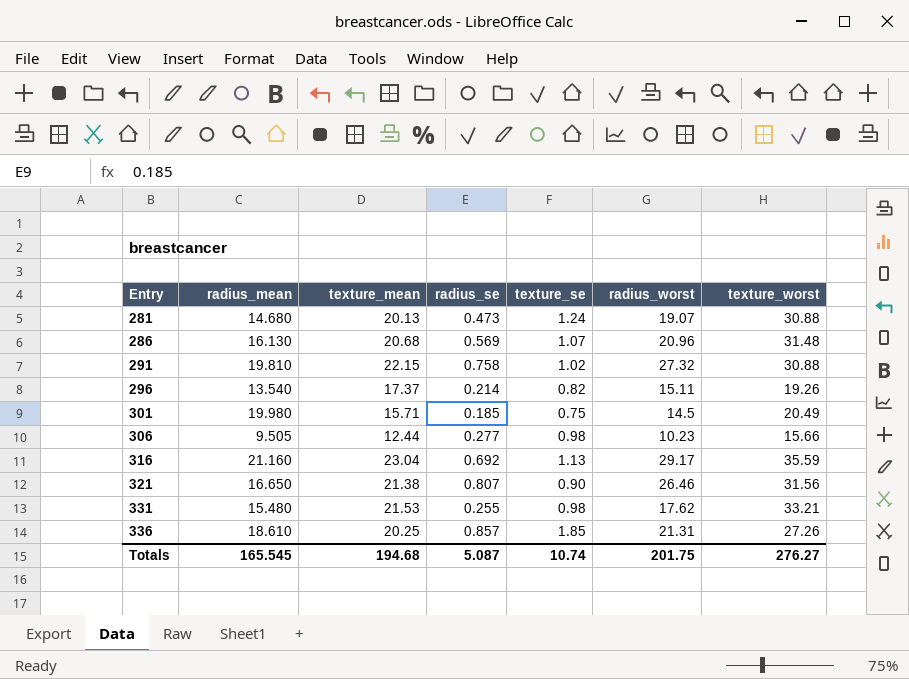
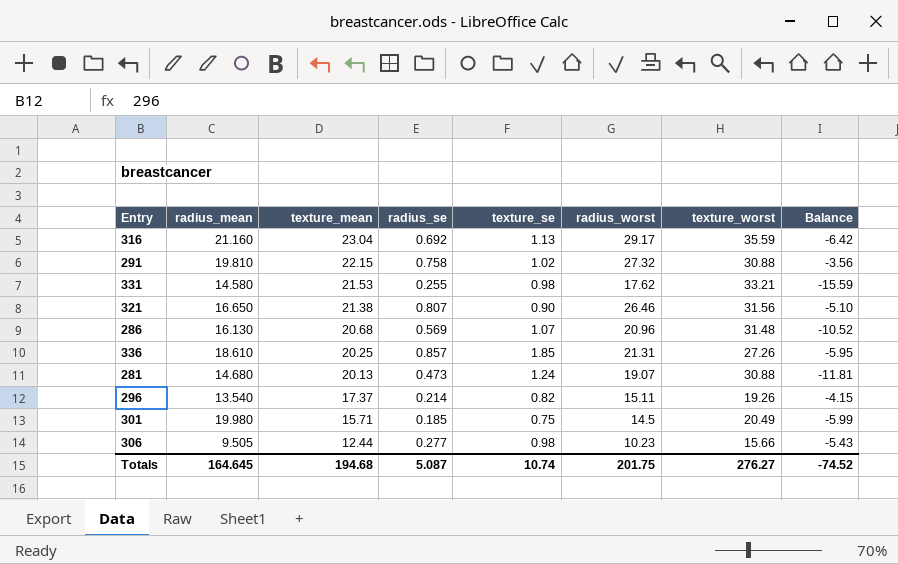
row order: Entry ascending -> texture_mean descending
column Balance | formula: none -> [radius_worst] - [texture_worst]
331 | radius_mean: 15.480 -> 14.580
Totals | radius_mean: 165.545 -> 164.645

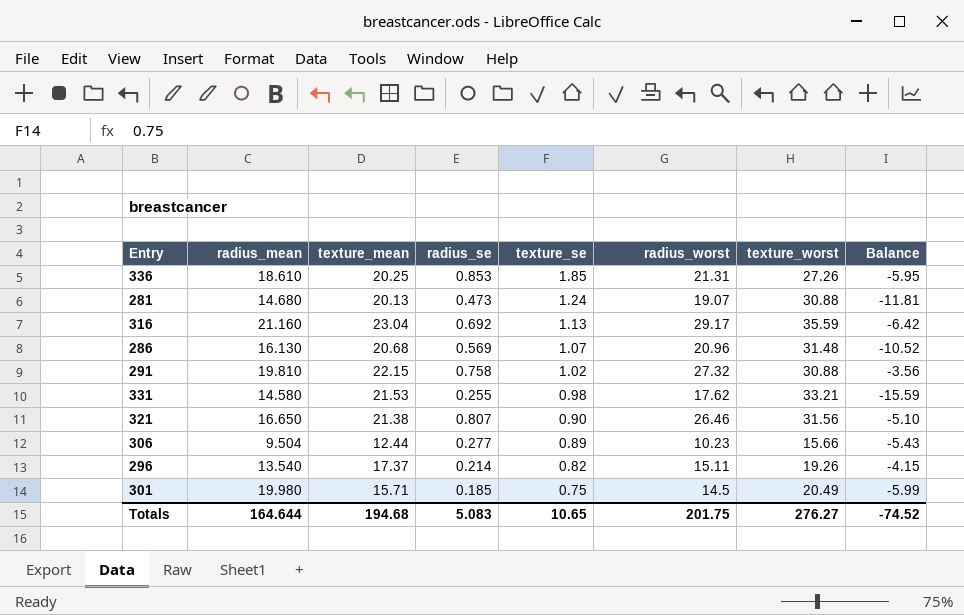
row order: texture_mean descending -> texture_se descending
336 | radius_se: 0.857 -> 0.853
306 | radius_mean: 9.505 -> 9.504
306 | texture_se: 0.98 -> 0.89
Totals | radius_mean: 164.645 -> 164.644
Totals | radius_se: 5.087 -> 5.083
Totals | texture_se: 10.74 -> 10.65

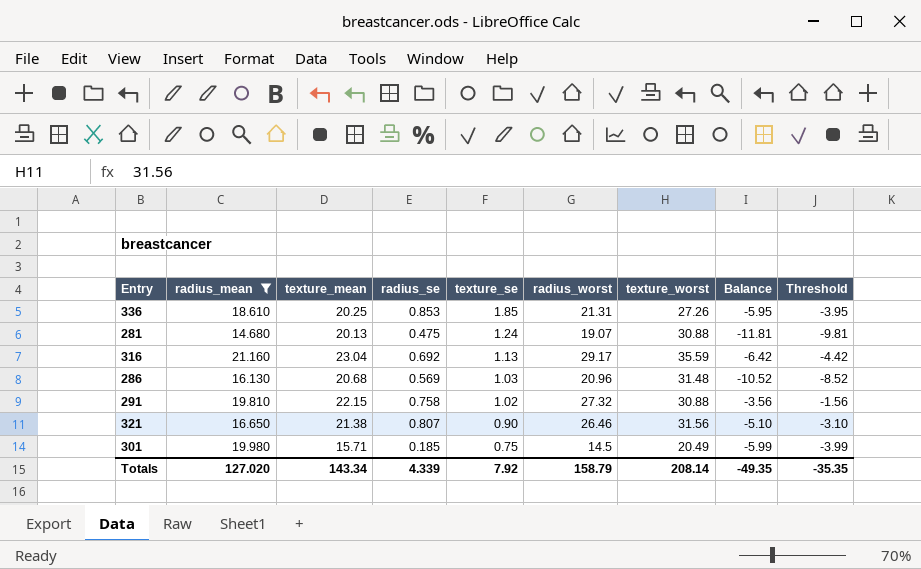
filter: none -> radius_mean >= 14.680
column Threshold | formula: none -> [Balance] + 2
281 | radius_se: 0.473 -> 0.475
286 | texture_se: 1.07 -> 1.03
Totals | radius_mean: 164.644 -> 127.020
Totals | texture_mean: 194.68 -> 143.34
Totals | radius_se: 5.083 -> 4.339
Totals | texture_se: 10.65 -> 7.92
Totals | radius_worst: 201.75 -> 158.79
Totals | texture_worst: 276.27 -> 208.14
Totals | Balance: -74.52 -> -49.35

